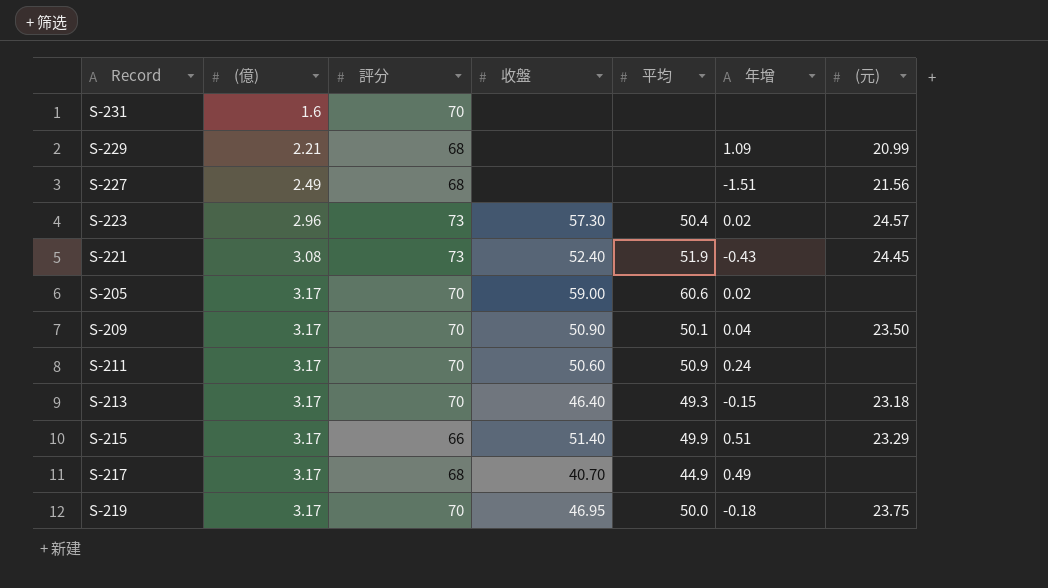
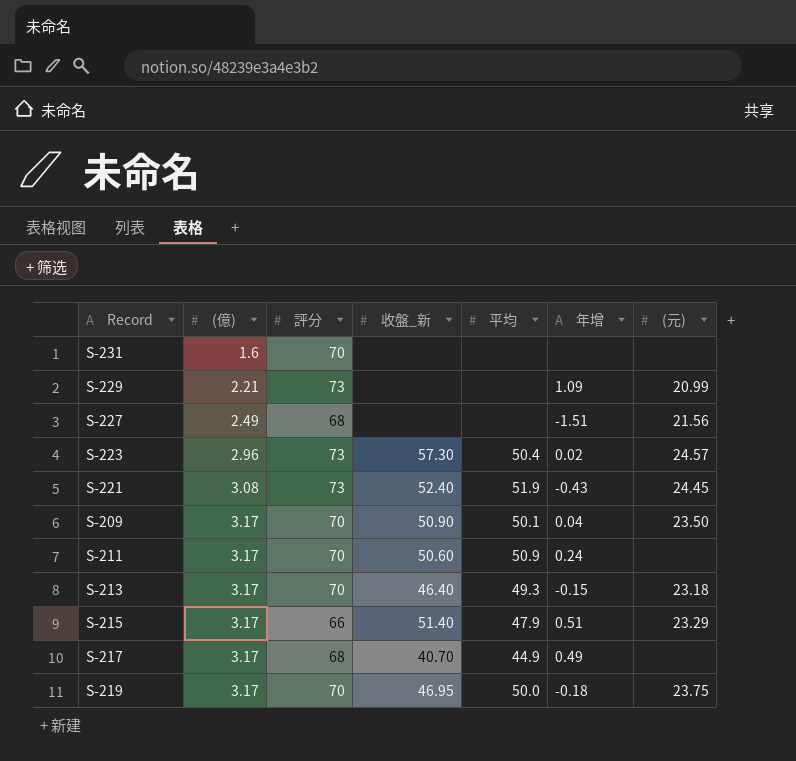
column name: 收盤 -> 收盤_新
row S-205: 3.17 | 70 | 59.00 | 60.6 | 0.02 | none -> none
S-229 | 評分: 68 -> 73
S-215 | 平均: 49.9 -> 47.9

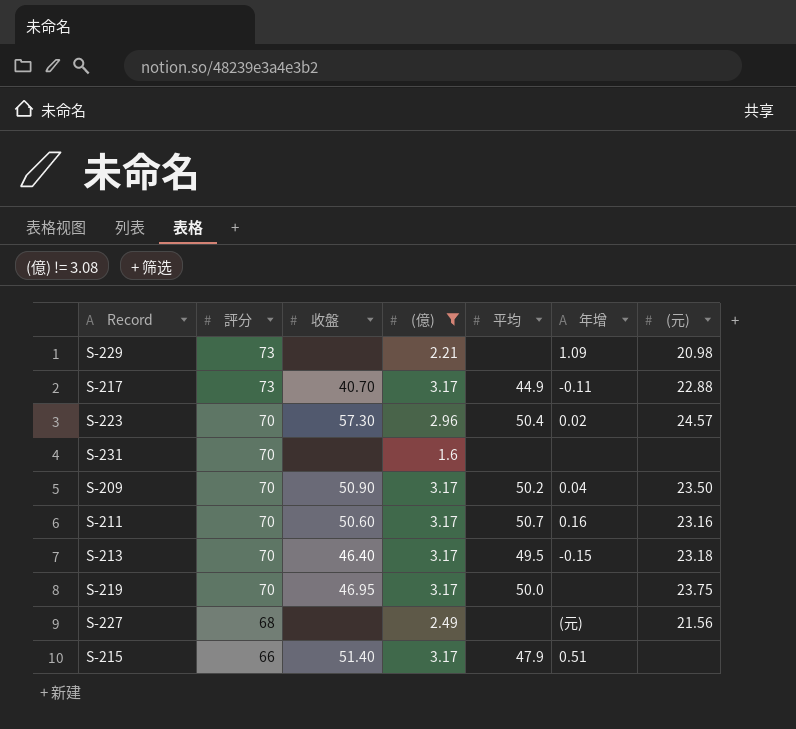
filter: none -> (億) != 3.08
row order: (億) ascending -> 評分 descending
column name: 收盤_新 -> 收盤
column (億) | position: 2 -> 4
S-229 | (元): 20.99 -> 20.98
S-217 | 評分: 68 -> 73
S-217 | 年增: 0.49 -> -0.11
S-217 | (元): none -> 22.88
S-223 | 評分: 73 -> 70
S-209 | 平均: 50.1 -> 50.2
S-211 | 平均: 50.9 -> 50.7
S-211 | 年增: 0.24 -> 0.16
S-211 | (元): none -> 23.16
S-213 | 平均: 49.3 -> 49.5
S-219 | 年增: -0.18 -> none
S-227 | 年增: -1.51 -> (元)
S-215 | (元): 23.29 -> none

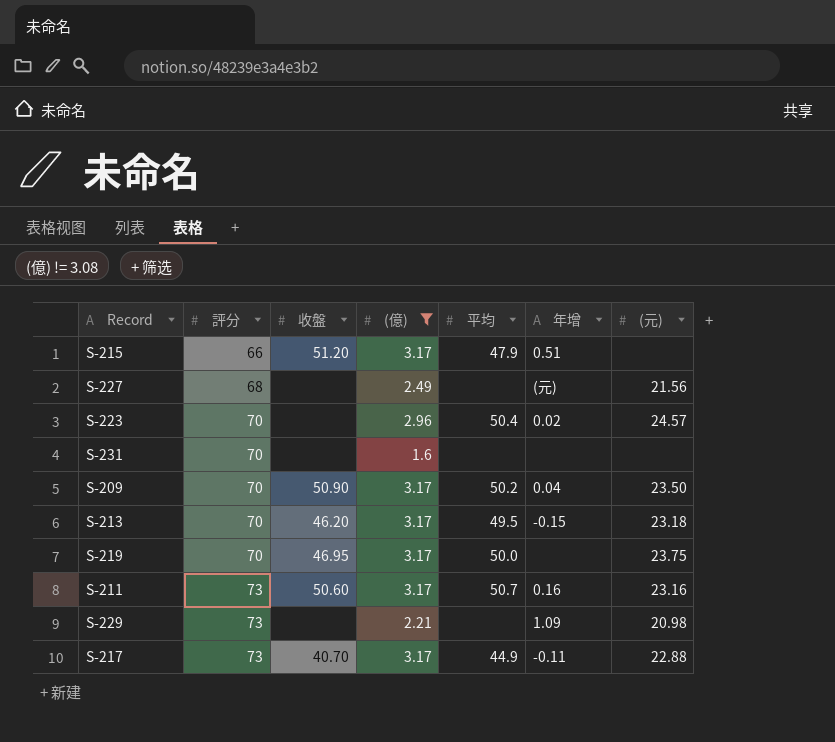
row order: 評分 descending -> 評分 ascending
S-215 | 收盤: 51.40 -> 51.20
S-223 | 收盤: 57.30 -> none
S-213 | 收盤: 46.40 -> 46.20
S-211 | 評分: 70 -> 73

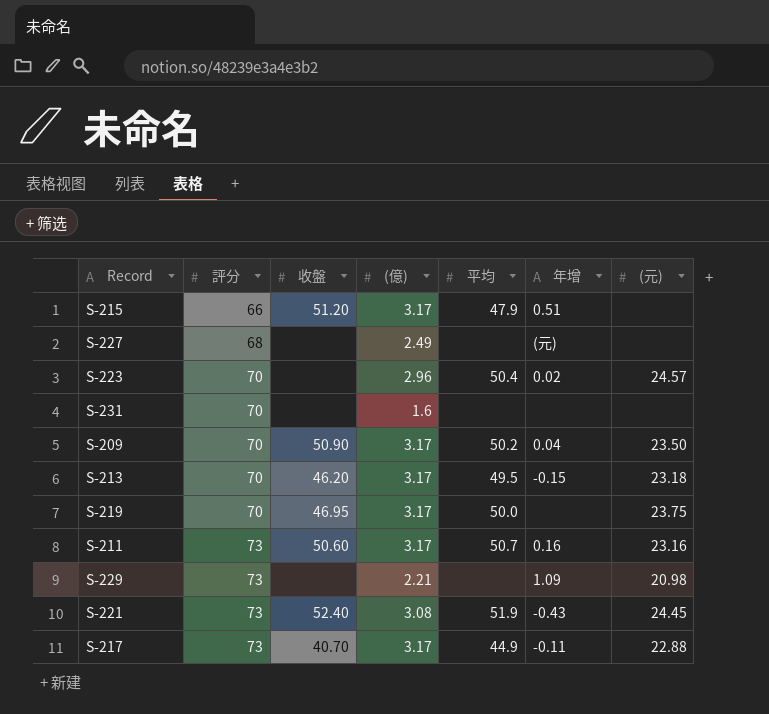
filter: (億) != 3.08 -> none
S-227 | (元): 21.56 -> none

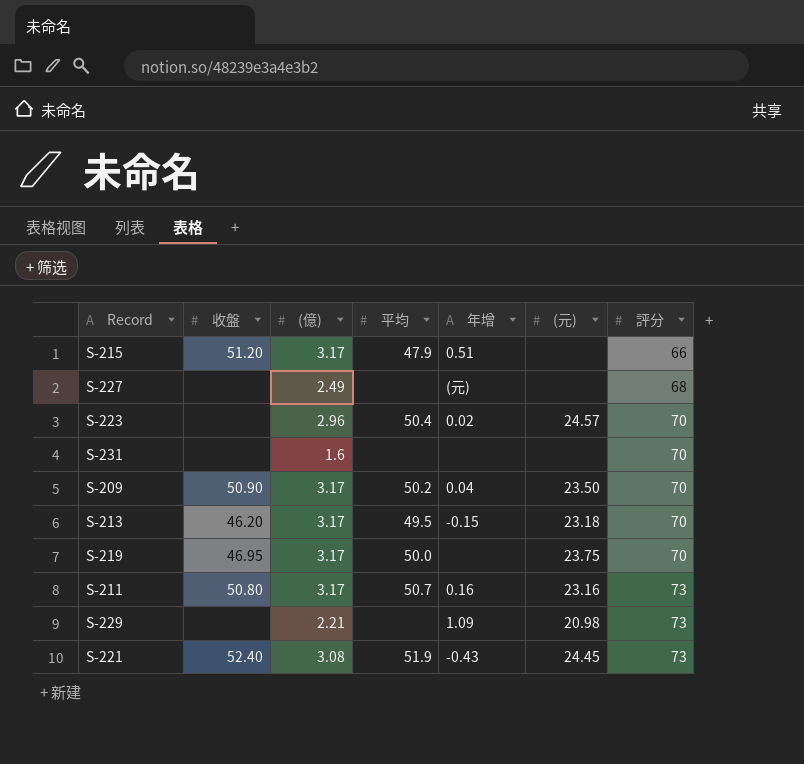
column 評分 | position: 2 -> 7
row S-217: 73 | 40.70 | 3.17 | 44.9 | -0.11 | 22.88 -> none
S-211 | 收盤: 50.60 -> 50.80

